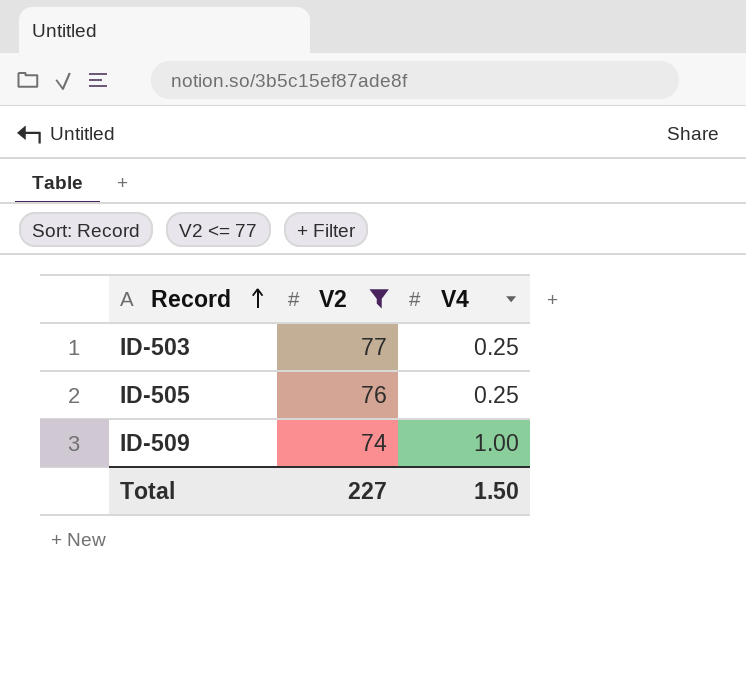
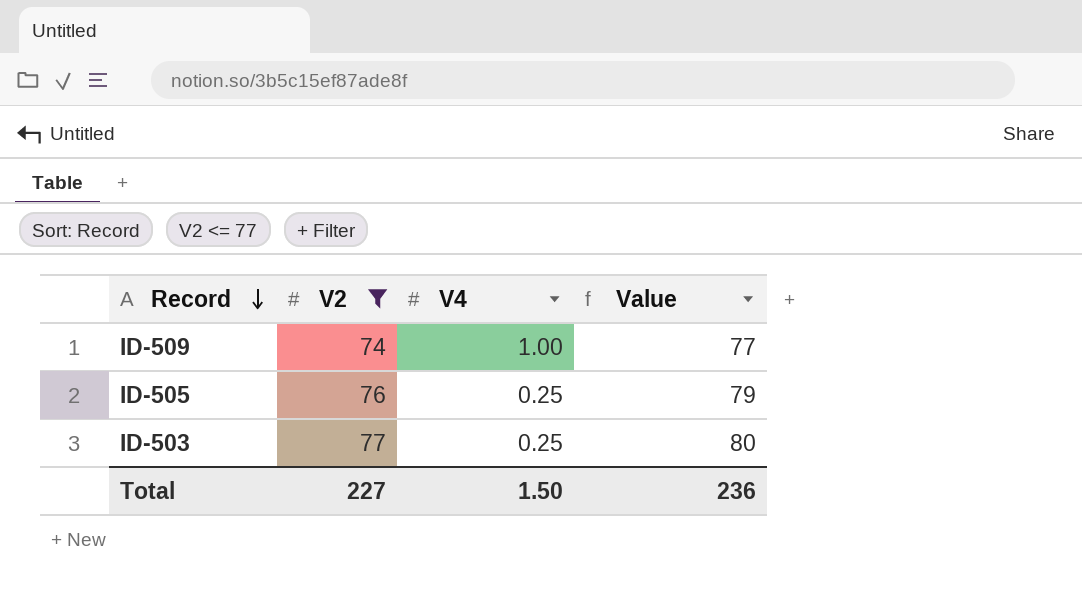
row order: Record ascending -> Record descending
column Value | formula: none -> [V2] + 3

